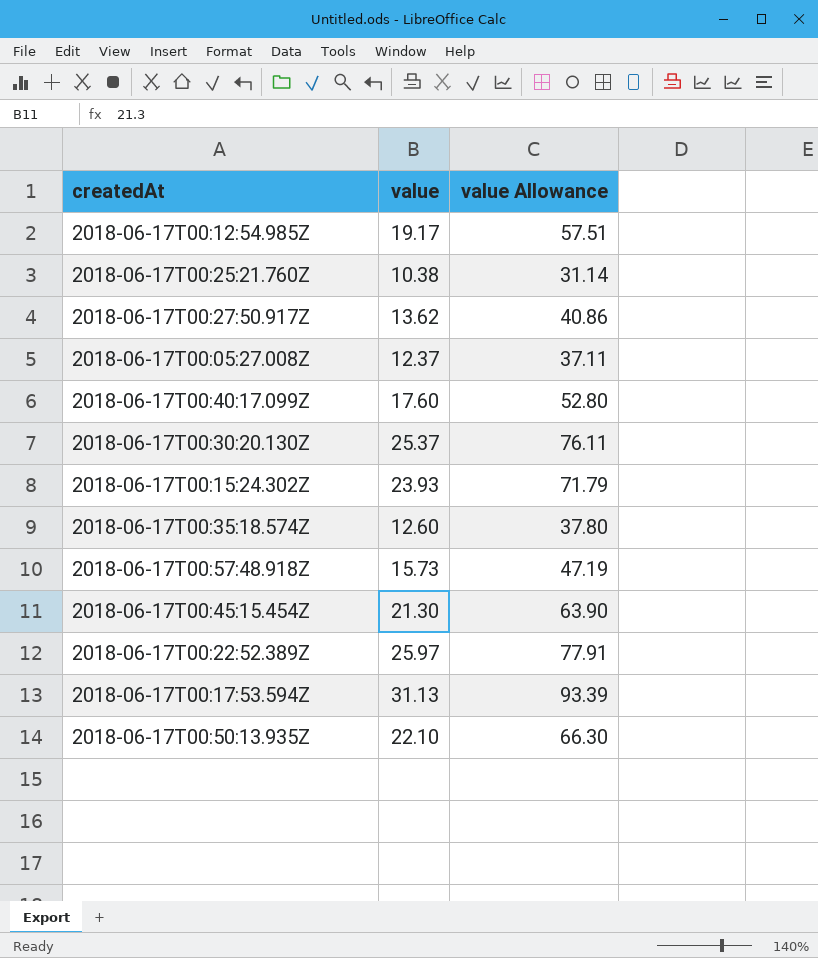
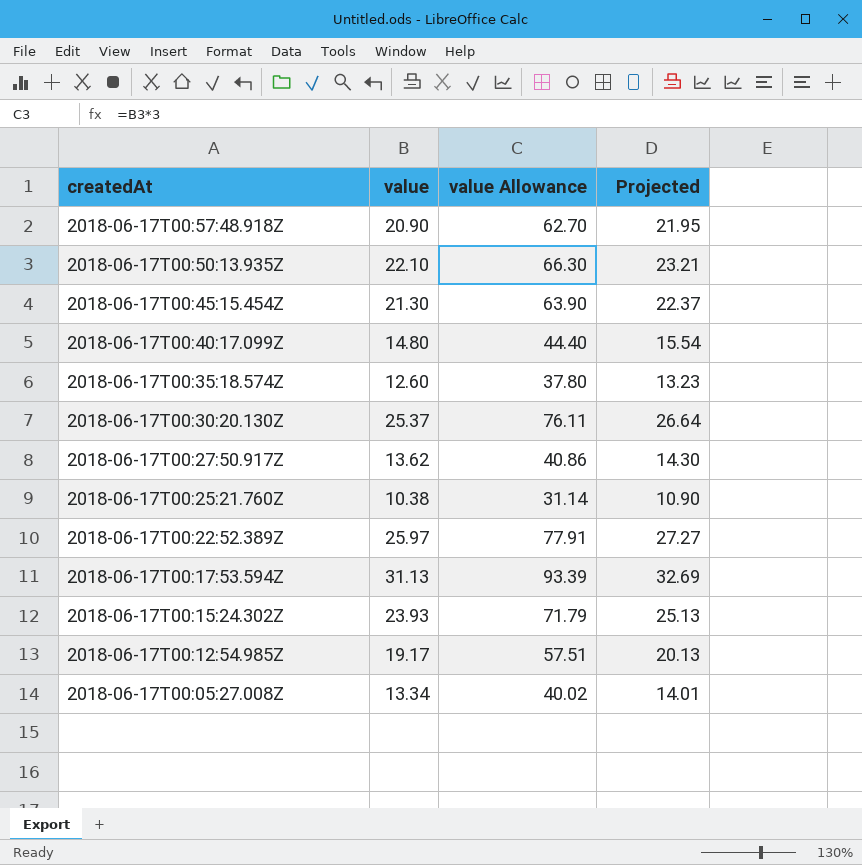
row order: none -> createdAt descending
column Projected | formula: none -> [value] * 1.05
2018-06-17T00:57:48.918Z | value: 15.73 -> 20.90
2018-06-17T00:57:48.918Z | value Allowance: 47.19 -> 62.70
2018-06-17T00:40:17.099Z | value: 17.60 -> 14.80
2018-06-17T00:40:17.099Z | value Allowance: 52.80 -> 44.40
2018-06-17T00:05:27.008Z | value: 12.37 -> 13.34
2018-06-17T00:05:27.008Z | value Allowance: 37.11 -> 40.02

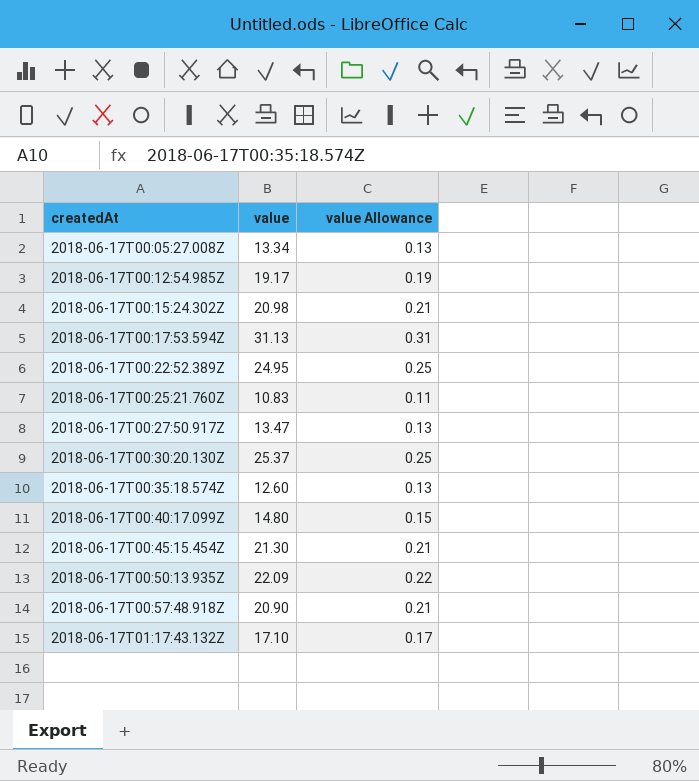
row order: createdAt descending -> createdAt ascending
column Projected | formula: [value] * 1.05 -> none
column value Allowance | formula: [value] * 3 -> [value] * 0.01
2018-06-17T00:15:24.302Z | value: 23.93 -> 20.98
2018-06-17T00:22:52.389Z | value: 25.97 -> 24.95
2018-06-17T00:25:21.760Z | value: 10.38 -> 10.83
2018-06-17T00:27:50.917Z | value: 13.62 -> 13.47
2018-06-17T00:50:13.935Z | value: 22.10 -> 22.09
row 2018-06-17T01:17:43.132Z: none -> 17.10 | 0.17

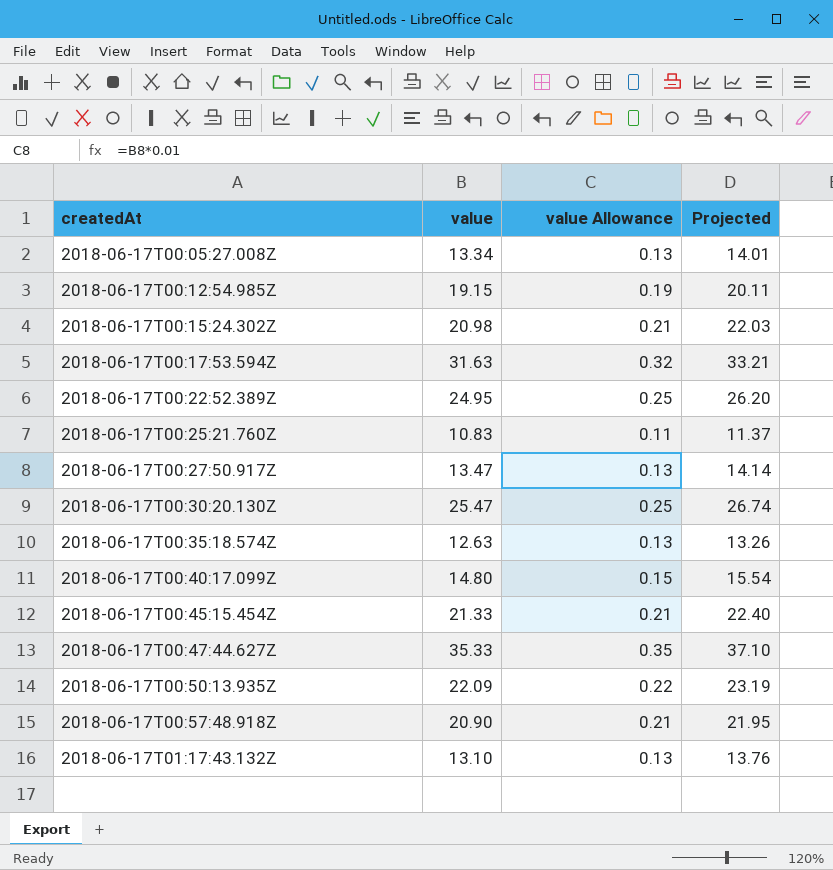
column Projected | formula: none -> [value] * 1.05
2018-06-17T00:12:54.985Z | value: 19.17 -> 19.15
2018-06-17T00:17:53.594Z | value: 31.13 -> 31.63
2018-06-17T00:17:53.594Z | value Allowance: 0.31 -> 0.32
2018-06-17T00:30:20.130Z | value: 25.37 -> 25.47
2018-06-17T00:35:18.574Z | value: 12.60 -> 12.63
2018-06-17T00:45:15.454Z | value: 21.30 -> 21.33
row 2018-06-17T00:47:44.627Z: none -> 35.33 | 0.35 | 37.10
2018-06-17T01:17:43.132Z | value: 17.10 -> 13.10
2018-06-17T01:17:43.132Z | value Allowance: 0.17 -> 0.13

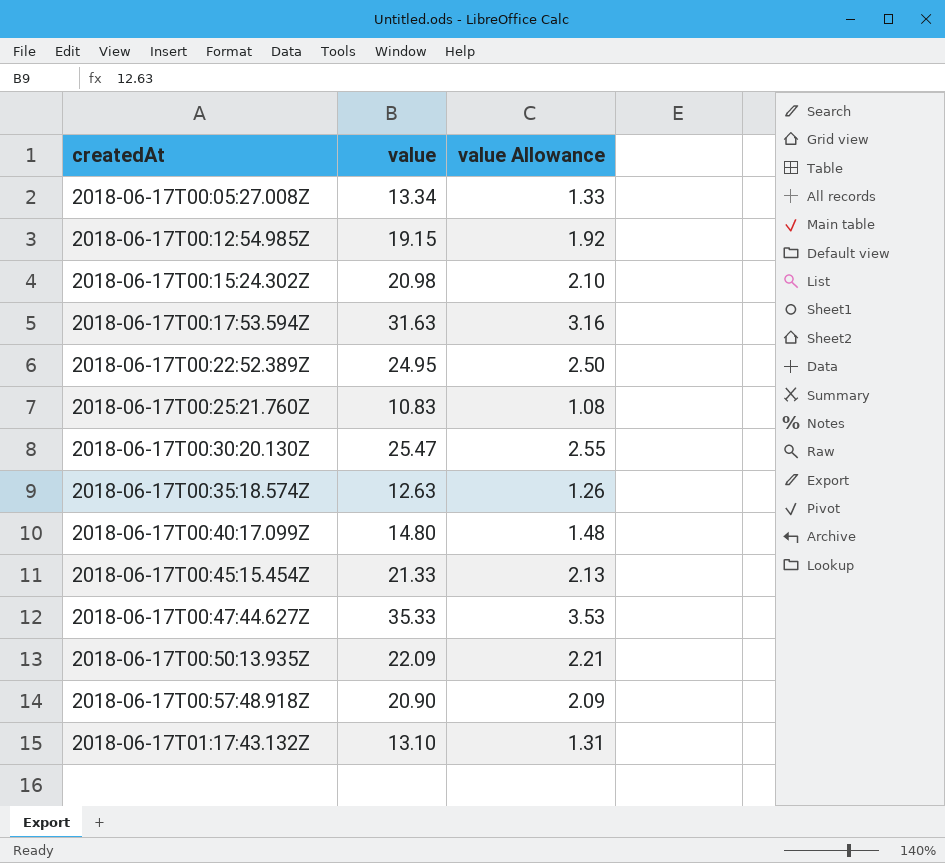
column Projected | formula: [value] * 1.05 -> none
column value Allowance | formula: [value] * 0.01 -> [value] * 0.1
row 2018-06-17T00:27:50.917Z: 13.47 | 0.13 | 14.14 -> none

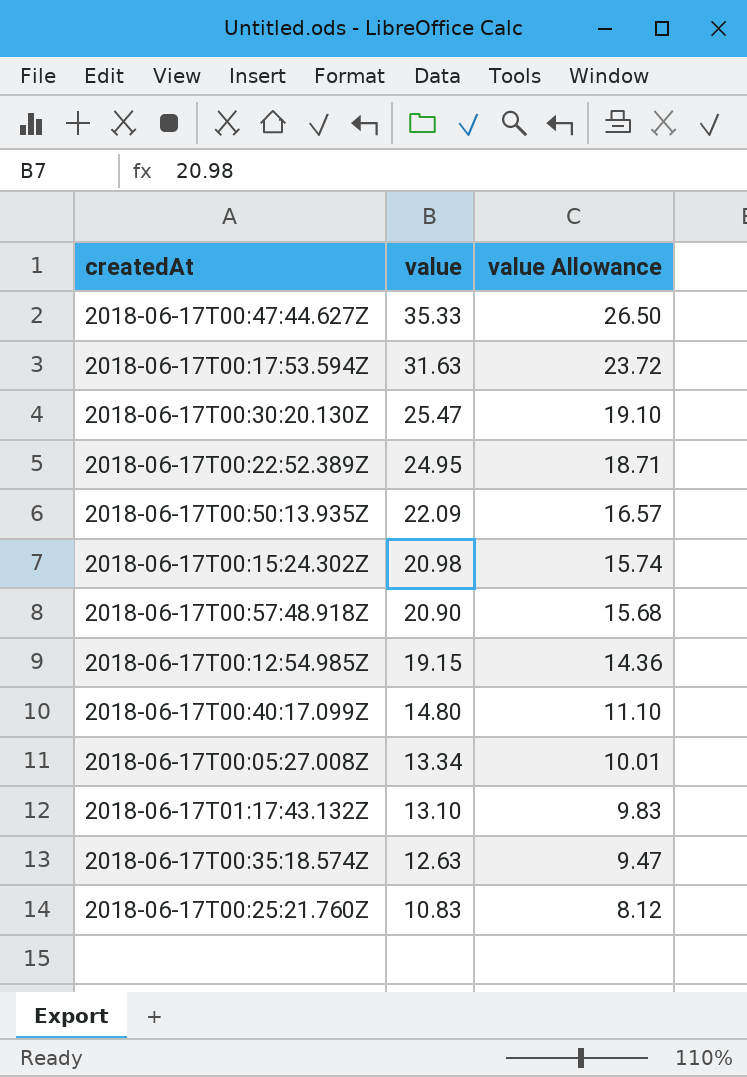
row order: createdAt ascending -> value descending
column value Allowance | formula: [value] * 0.1 -> [value] * 0.75
row 2018-06-17T00:45:15.454Z: 21.33 | 2.13 -> none

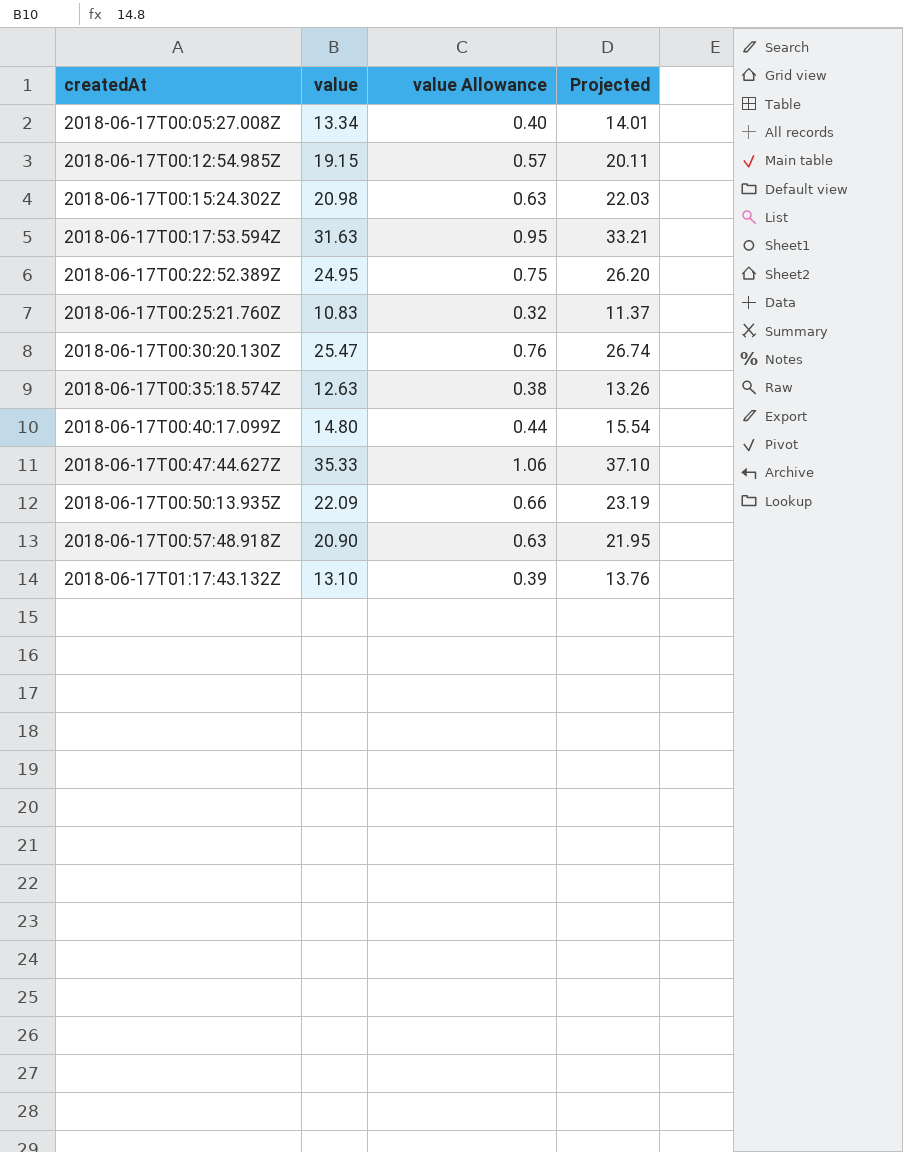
row order: value descending -> createdAt ascending
column value Allowance | formula: [value] * 0.75 -> [value] * 0.03
column Projected | formula: none -> [value] * 1.05

